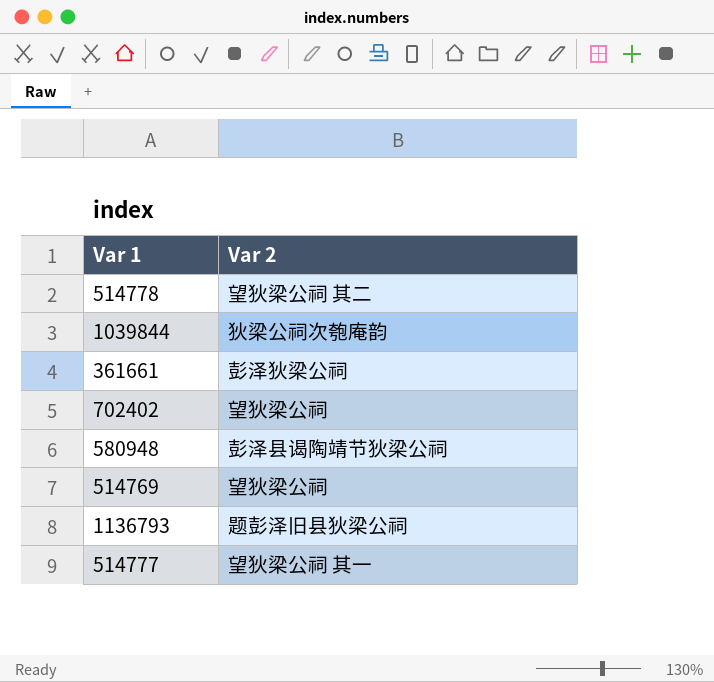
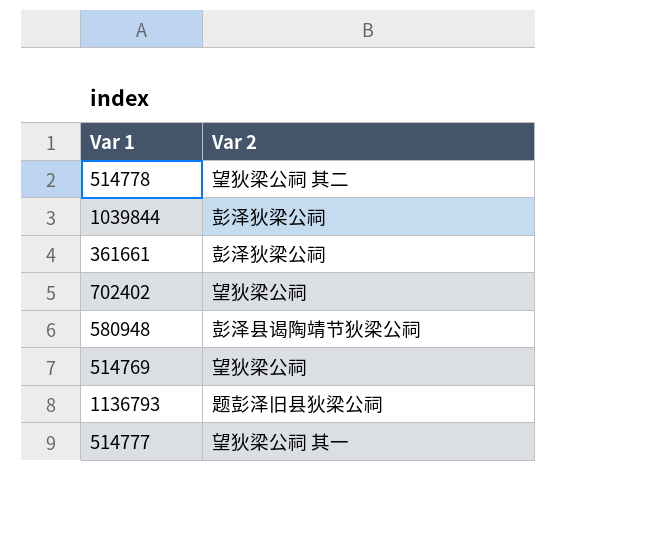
1039844 | Var 2: 狄梁公祠次匏庵韵 -> 彭泽狄梁公祠

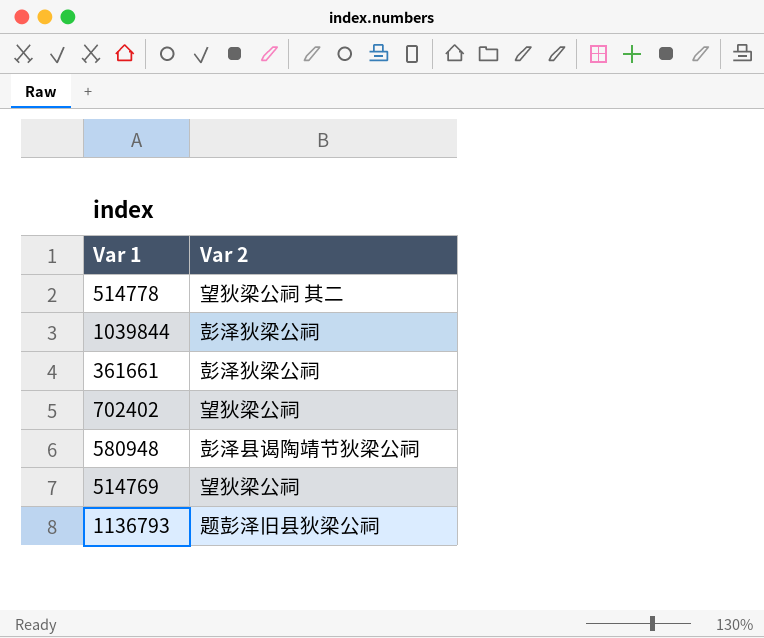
row 514777: 望狄梁公祠 其一 -> none

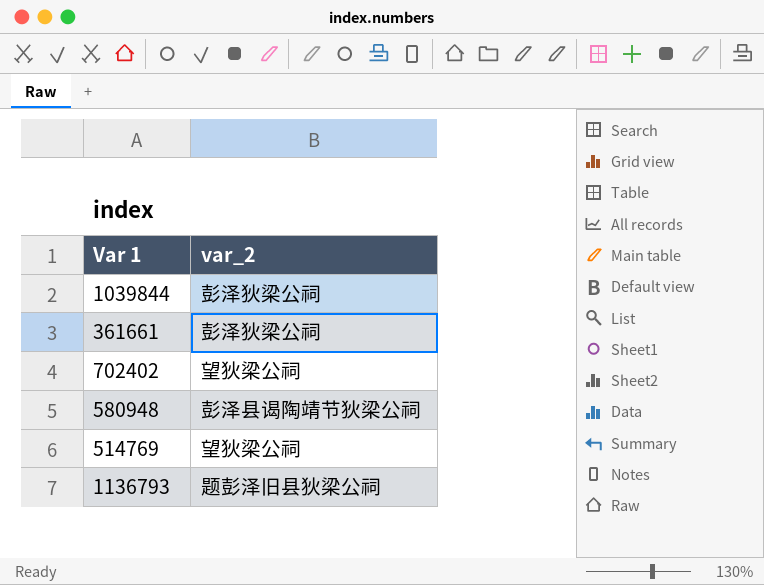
column name: Var 2 -> var_2
row 514778: 望狄梁公祠 其二 -> none

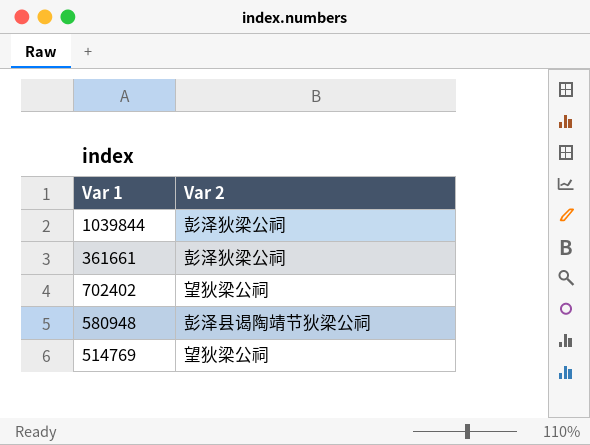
column name: var_2 -> Var 2
row 1136793: 题彭泽旧县狄梁公祠 -> none

